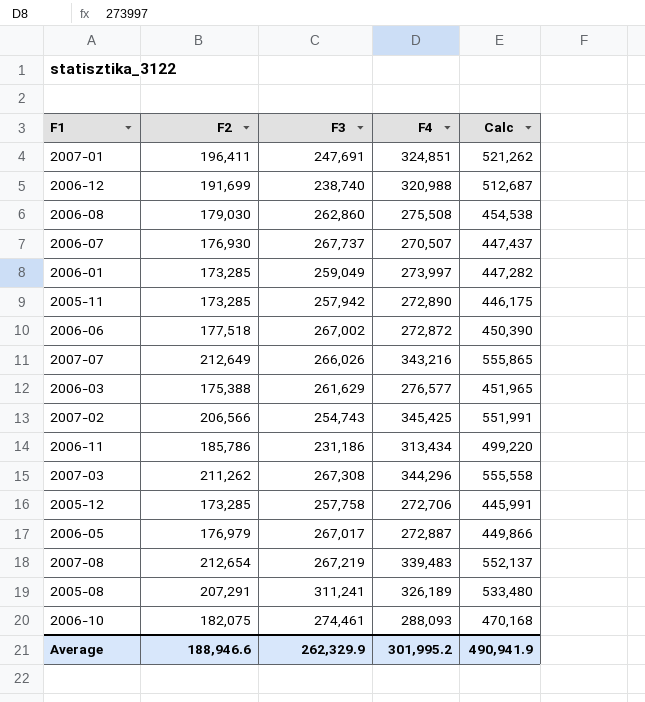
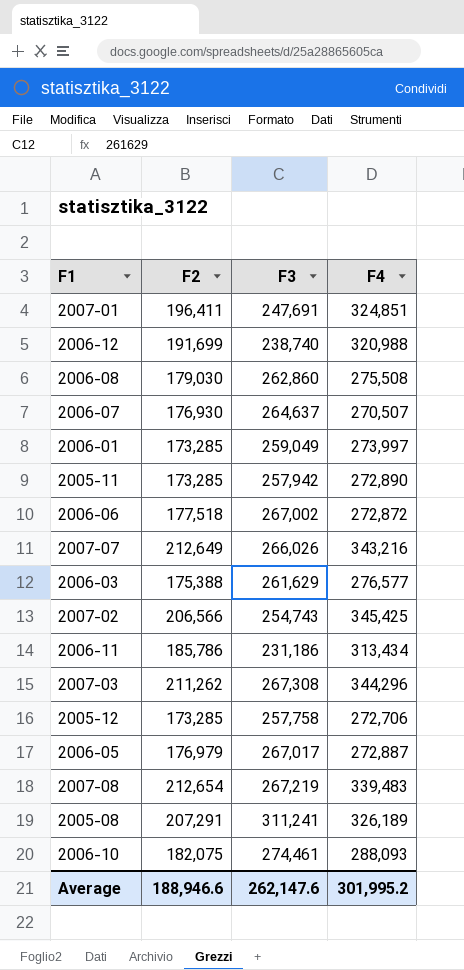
column Calc | formula: [F2] + [F4] -> none
2006-07 | F3: 267,737 -> 264,637
Average | F3: 262,329.9 -> 262,147.6

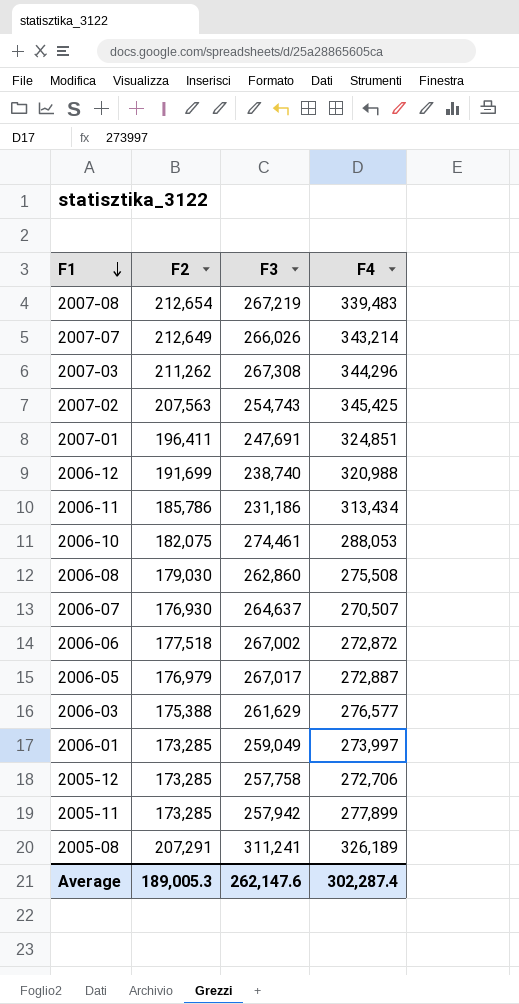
row order: none -> F1 descending
2007-07 | F4: 343,216 -> 343,214
2007-02 | F2: 206,566 -> 207,563
2006-10 | F4: 288,093 -> 288,053
2005-11 | F4: 272,890 -> 277,899
Average | F2: 188,946.6 -> 189,005.3
Average | F4: 301,995.2 -> 302,287.4

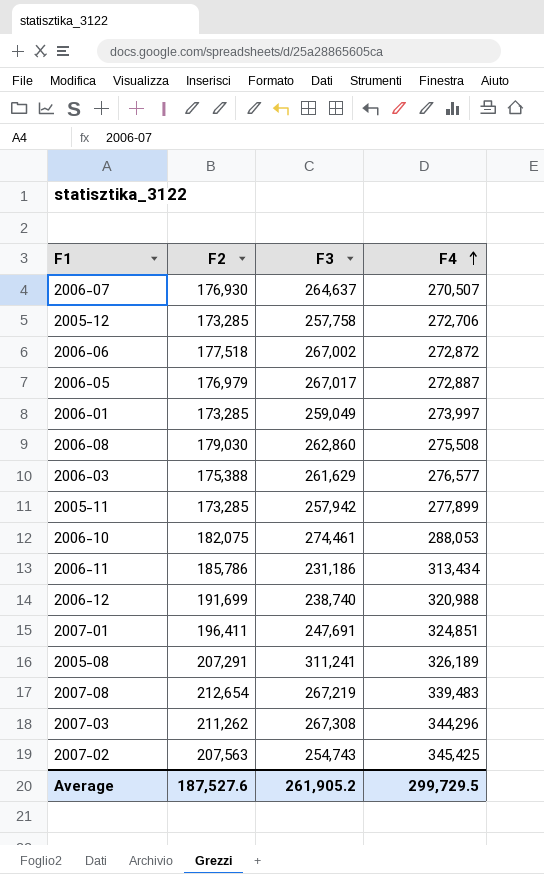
row order: F1 descending -> F4 ascending
row 2007-07: 212,649 | 266,026 | 343,214 -> none
Average | F2: 189,005.3 -> 187,527.6
Average | F3: 262,147.6 -> 261,905.2
Average | F4: 302,287.4 -> 299,729.5

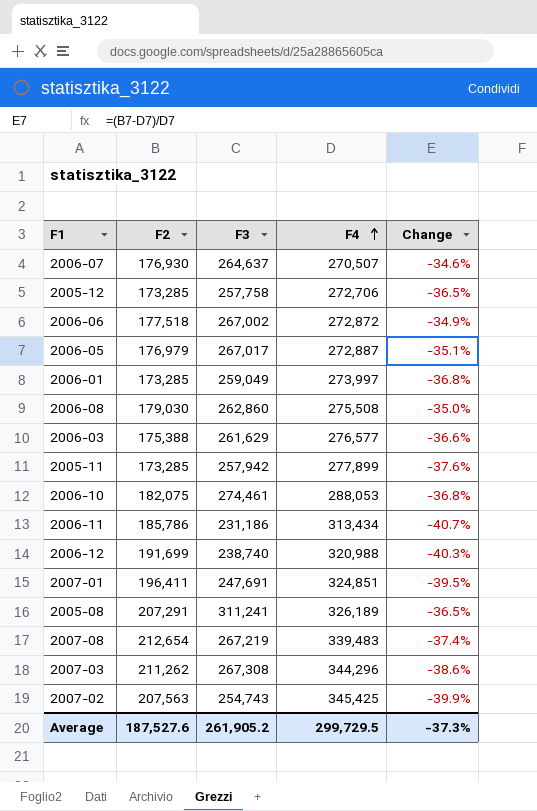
column Change | formula: none -> ([F2] - [F4]) / [F4]

